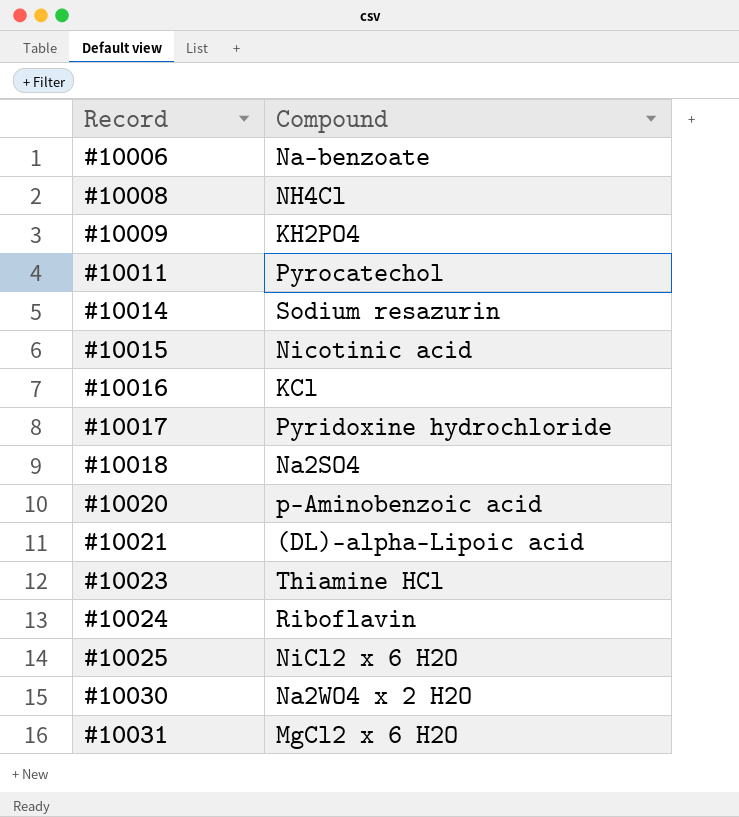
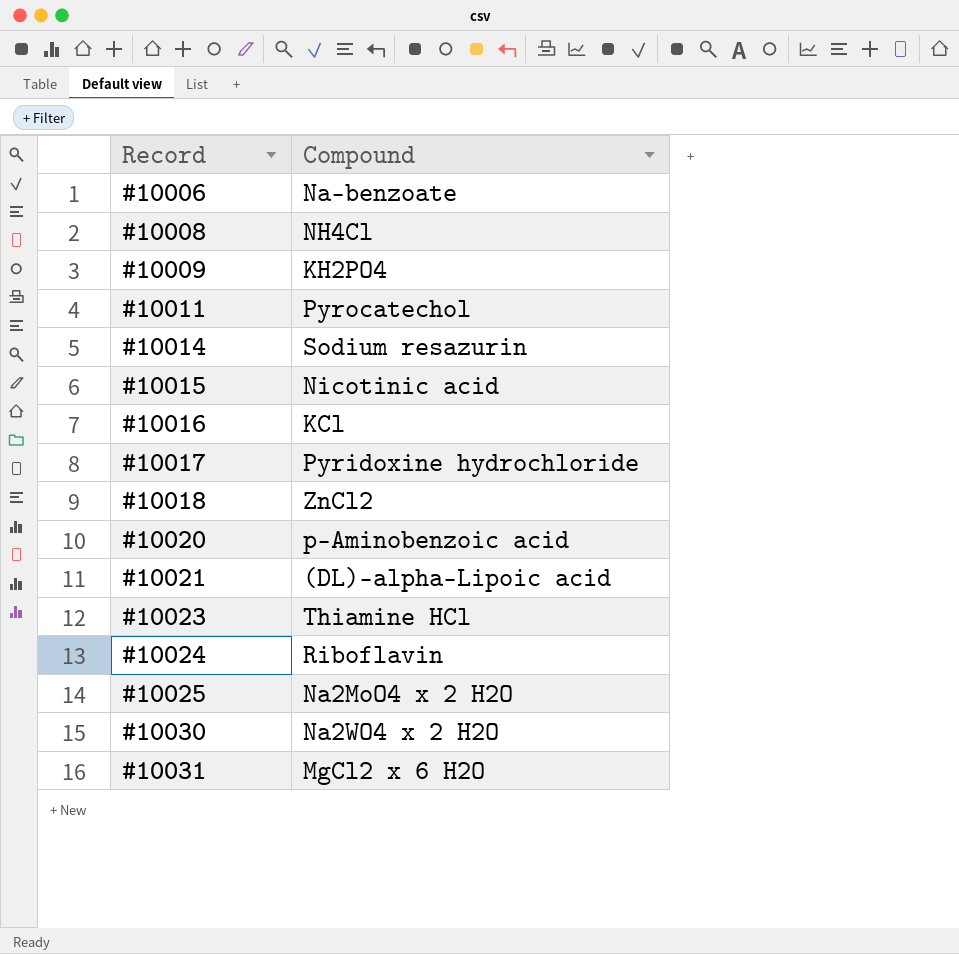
#10018 | Compound: Na2SO4 -> ZnCl2
#10025 | Compound: NiCl2 x 6 H2O -> Na2MoO4 x 2 H2O

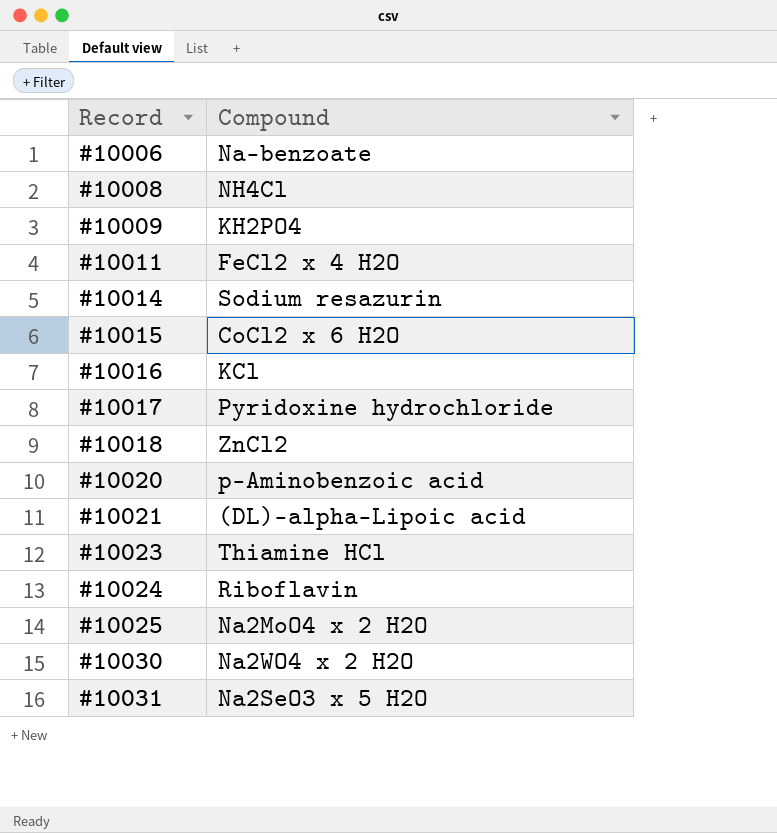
#10011 | Compound: Pyrocatechol -> FeCl2 x 4 H2O
#10015 | Compound: Nicotinic acid -> CoCl2 x 6 H2O
#10031 | Compound: MgCl2 x 6 H2O -> Na2SeO3 x 5 H2O

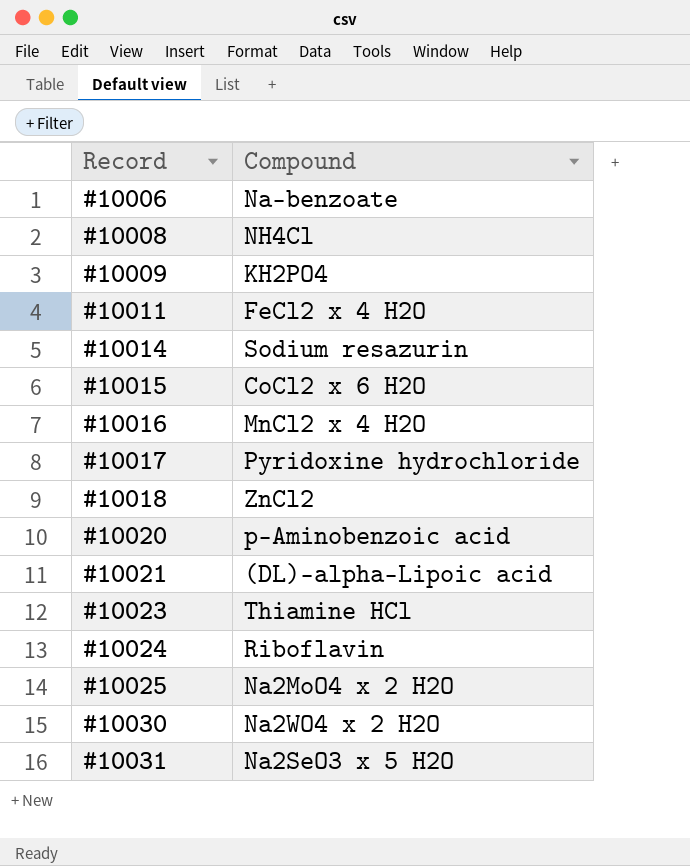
#10016 | Compound: KCl -> MnCl2 x 4 H2O

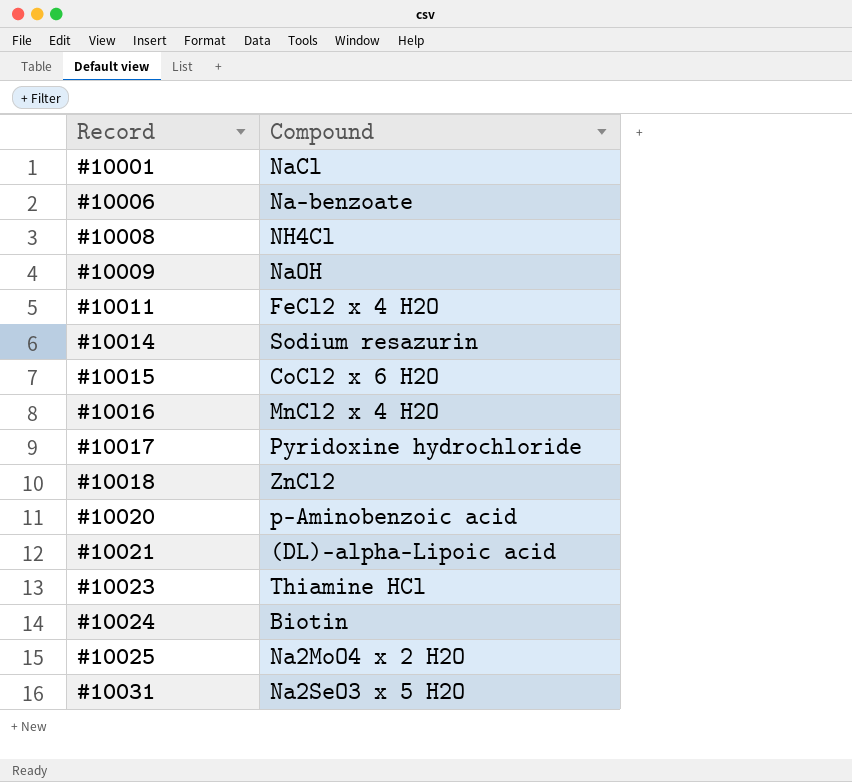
row #10030: Na2WO4 x 2 H2O -> none
row #10001: none -> NaCl
#10009 | Compound: KH2PO4 -> NaOH
#10024 | Compound: Riboflavin -> Biotin

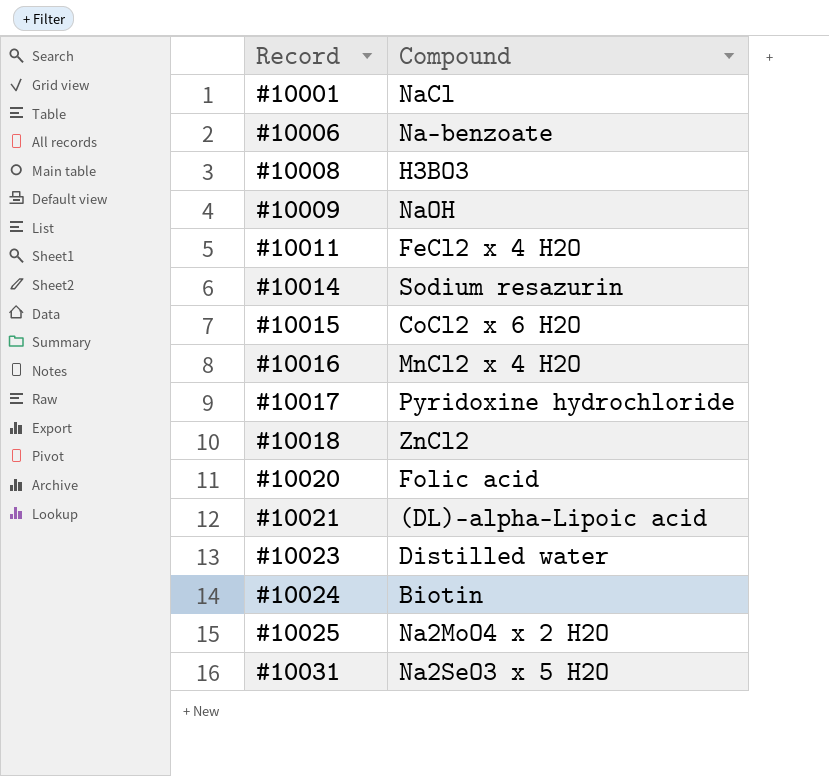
#10008 | Compound: NH4Cl -> H3BO3
#10020 | Compound: p-Aminobenzoic acid -> Folic acid
#10023 | Compound: Thiamine HCl -> Distilled water

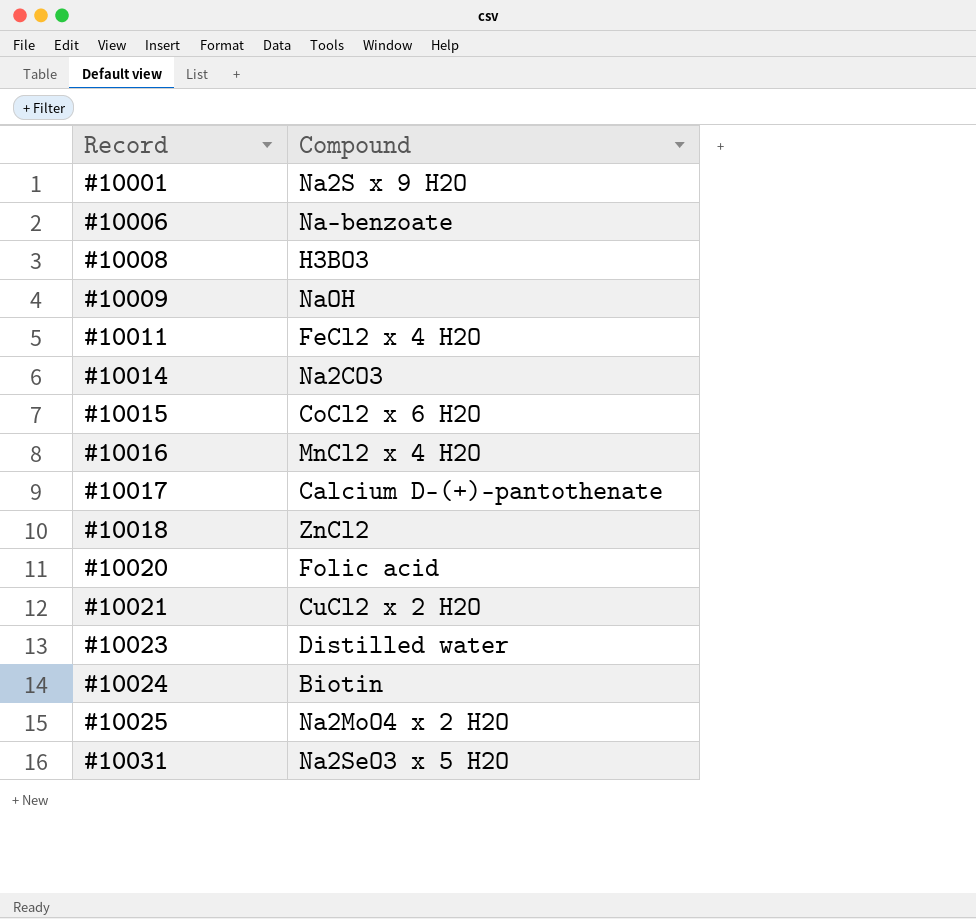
#10001 | Compound: NaCl -> Na2S x 9 H2O
#10014 | Compound: Sodium resazurin -> Na2CO3
#10017 | Compound: Pyridoxine hydrochloride -> Calcium D-(+)-pantothenate
#10021 | Compound: (DL)-alpha-Lipoic acid -> CuCl2 x 2 H2O

